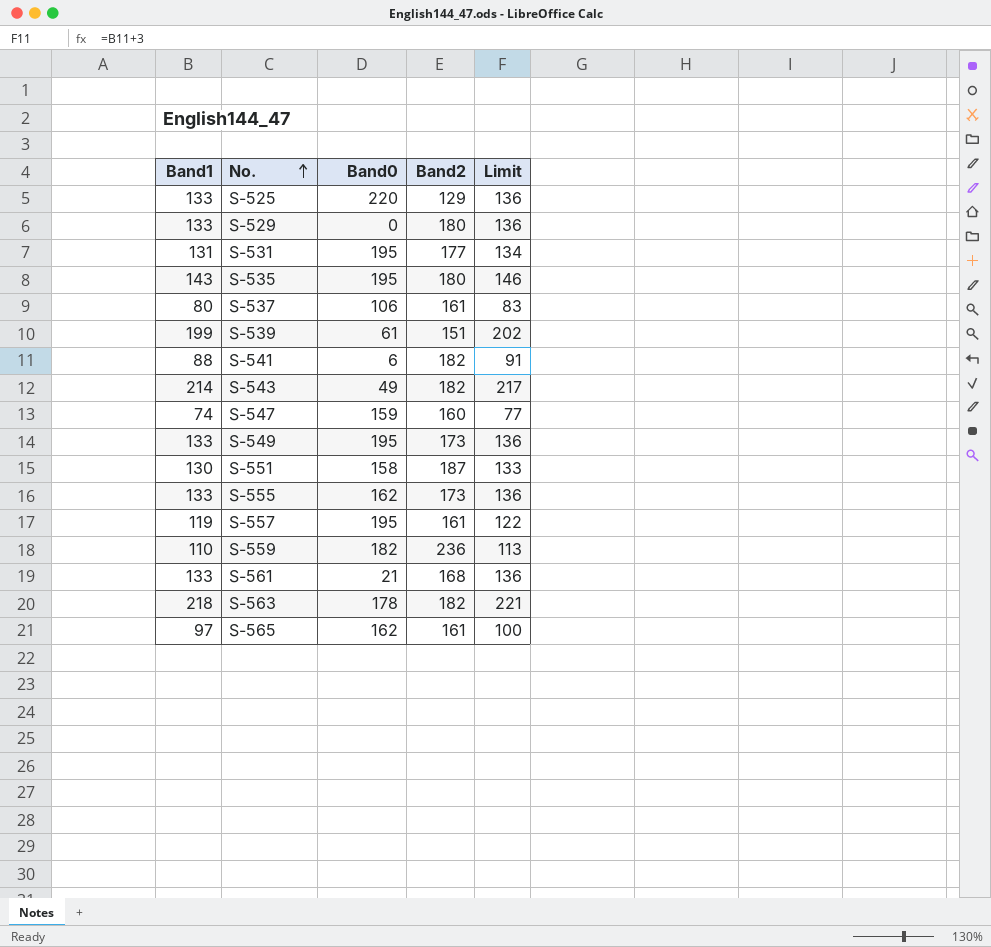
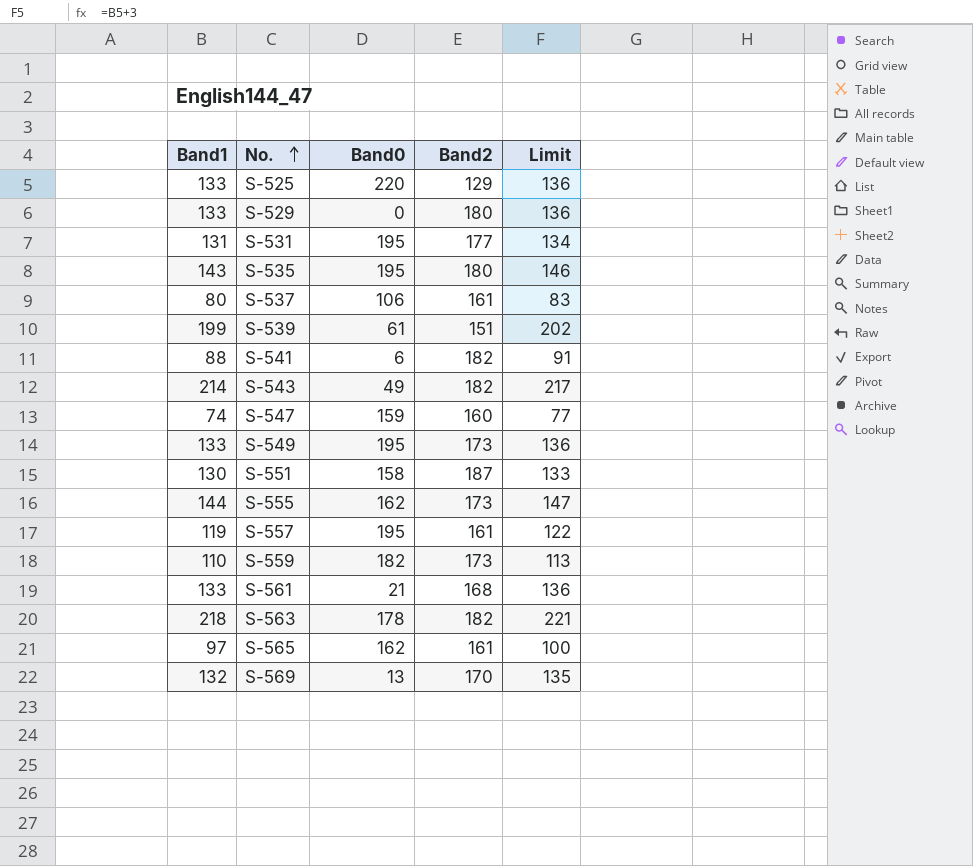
S-555 | Band1: 133 -> 144
S-555 | Limit: 136 -> 147
S-559 | Band2: 236 -> 173
row S-569: none -> 132 | 13 | 170 | 135

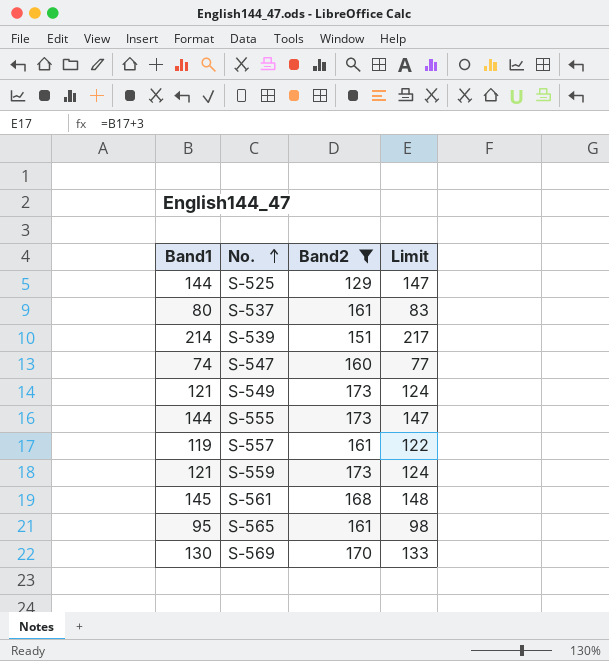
filter: none -> Band2 <= 173
column Band0 | position: 3 -> none
S-525 | Band1: 133 -> 144
S-525 | Limit: 136 -> 147
S-539 | Band1: 199 -> 214
S-539 | Limit: 202 -> 217
S-549 | Band1: 133 -> 121
S-549 | Limit: 136 -> 124
S-559 | Band1: 110 -> 121
S-559 | Limit: 113 -> 124
S-561 | Band1: 133 -> 145
S-561 | Limit: 136 -> 148
S-565 | Band1: 97 -> 95
S-565 | Limit: 100 -> 98
S-569 | Band1: 132 -> 130
S-569 | Limit: 135 -> 133

